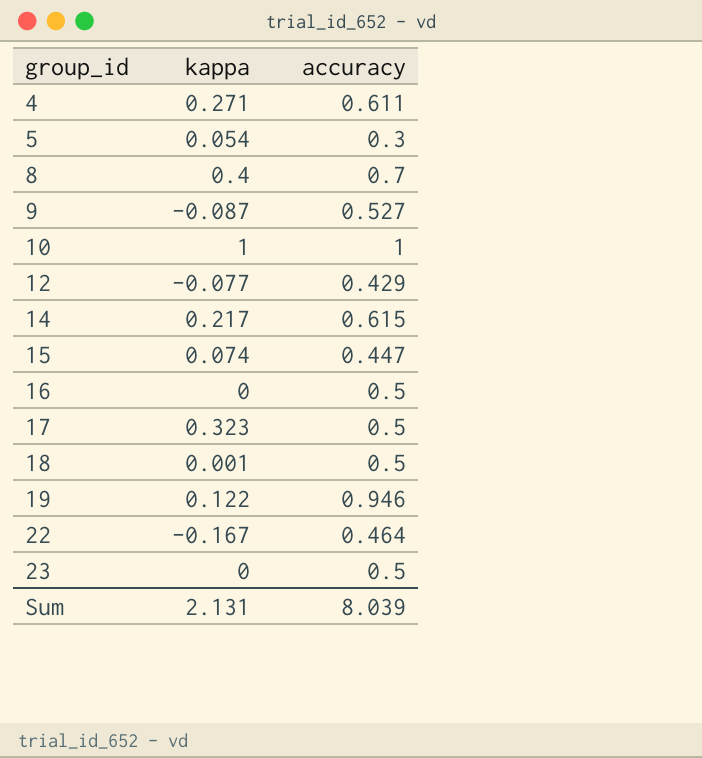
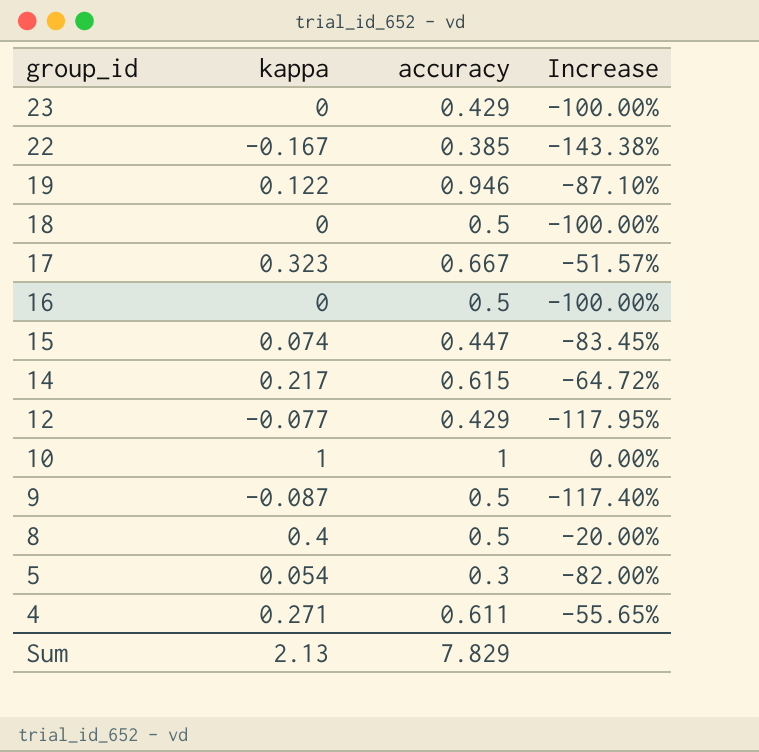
row order: group_id ascending -> group_id descending
column Increase | formula: none -> ([kappa] - [accuracy]) / [accuracy]
23 | accuracy: 0.5 -> 0.429
22 | accuracy: 0.464 -> 0.385
18 | kappa: 0.001 -> 0
17 | accuracy: 0.5 -> 0.667
9 | accuracy: 0.527 -> 0.5
8 | accuracy: 0.7 -> 0.5
Sum | kappa: 2.131 -> 2.13
Sum | accuracy: 8.039 -> 7.829

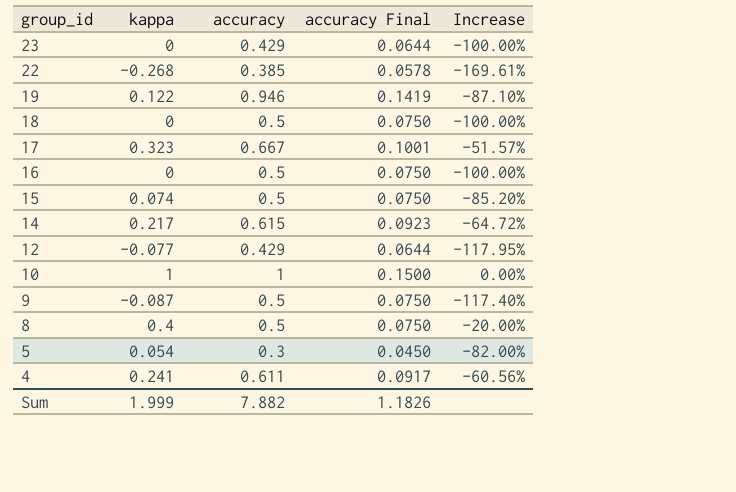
column accuracy Final | formula: none -> [accuracy] * 0.15
22 | kappa: -0.167 -> -0.268
22 | Increase: -143.38% -> -169.61%
15 | accuracy: 0.447 -> 0.5
15 | Increase: -83.45% -> -85.20%
4 | kappa: 0.271 -> 0.241
4 | Increase: -55.65% -> -60.56%
Sum | kappa: 2.13 -> 1.999
Sum | accuracy: 7.829 -> 7.882

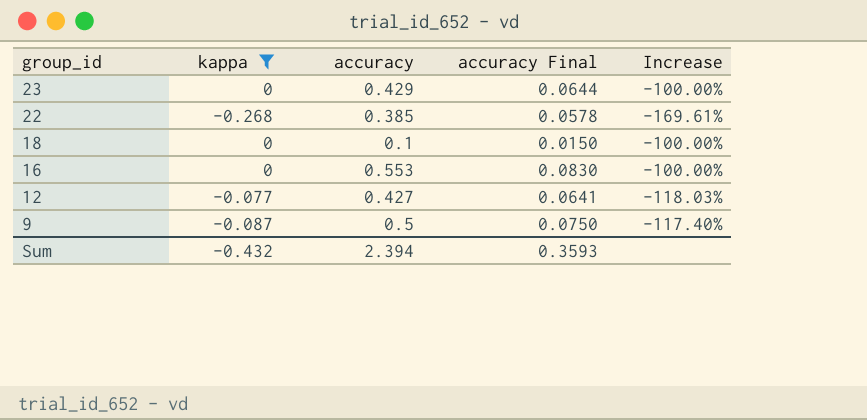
filter: none -> kappa <= 0
18 | accuracy: 0.5 -> 0.1
18 | accuracy Final: 0.0750 -> 0.0150
16 | accuracy: 0.5 -> 0.553
16 | accuracy Final: 0.0750 -> 0.0830
12 | accuracy: 0.429 -> 0.427
12 | accuracy Final: 0.0644 -> 0.0641
12 | Increase: -117.95% -> -118.03%
Sum | kappa: 1.999 -> -0.432
Sum | accuracy: 7.882 -> 2.394
Sum | accuracy Final: 1.1826 -> 0.3593

